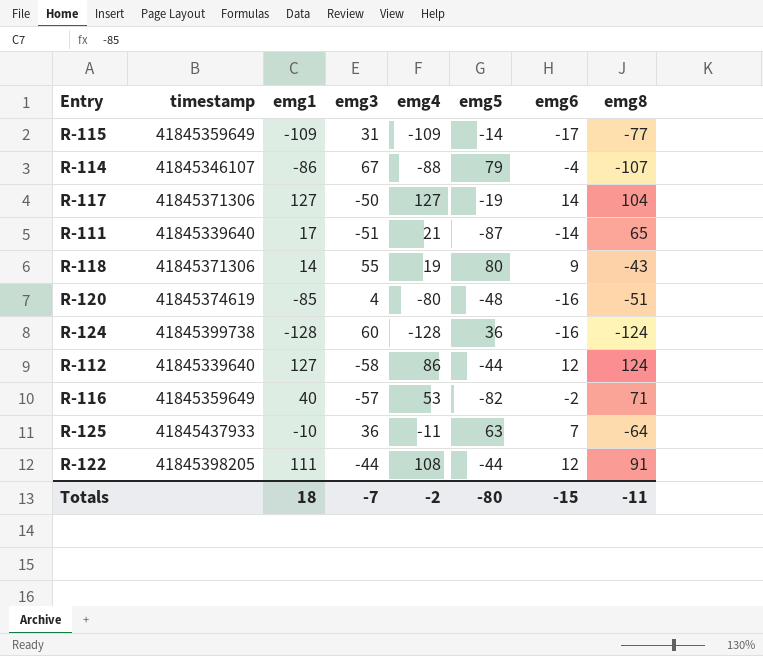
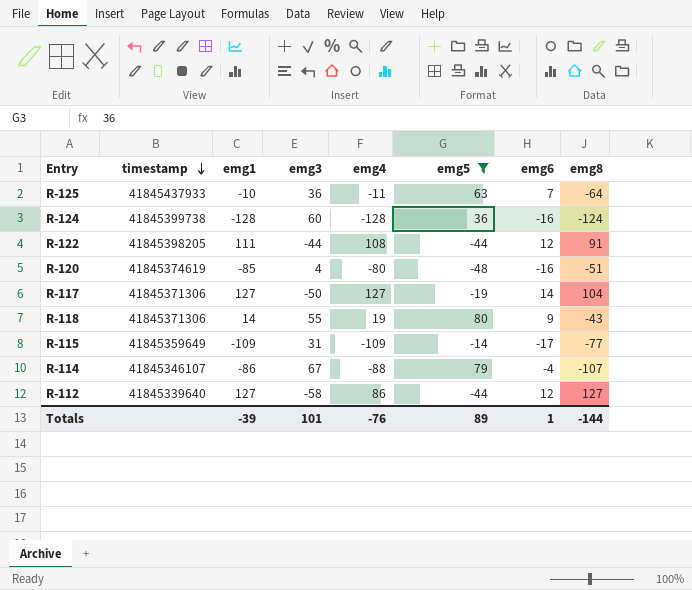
filter: none -> emg5 >= -48
row order: none -> timestamp descending
R-112 | emg8: 124 -> 127
Totals | emg1: 18 -> -39
Totals | emg3: -7 -> 101
Totals | emg4: -2 -> -76
Totals | emg5: -80 -> 89
Totals | emg6: -15 -> 1
Totals | emg8: -11 -> -144

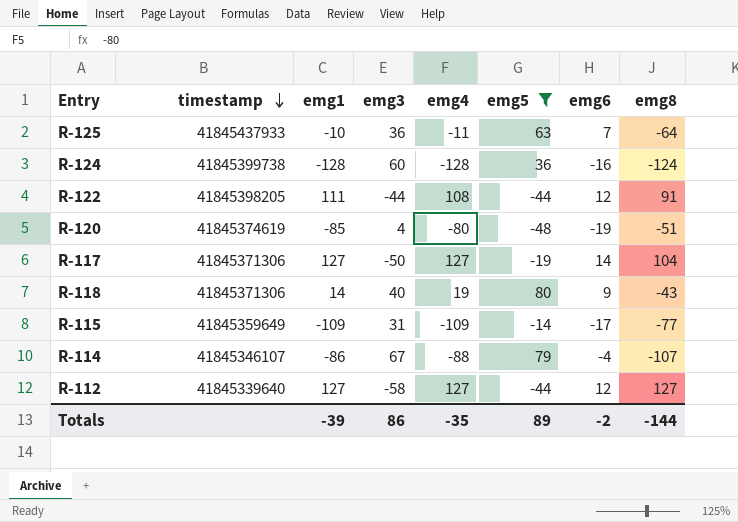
R-120 | emg6: -16 -> -19
R-118 | emg3: 55 -> 40
R-112 | emg4: 86 -> 127
Totals | emg3: 101 -> 86
Totals | emg4: -76 -> -35
Totals | emg6: 1 -> -2

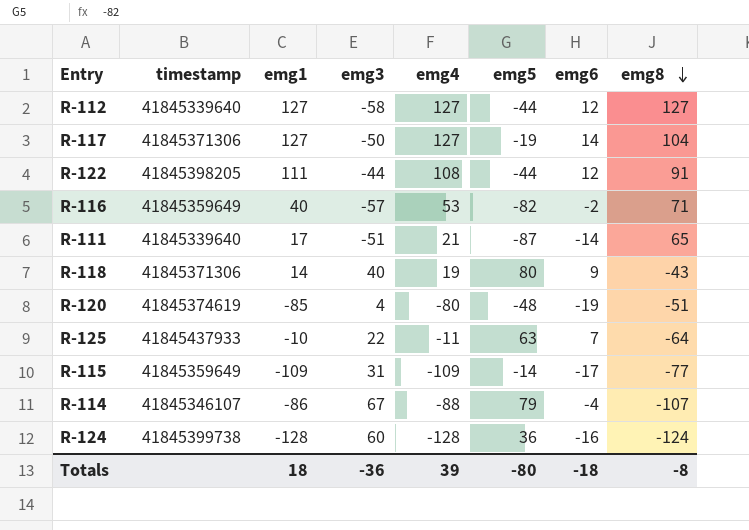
filter: emg5 >= -48 -> none
row order: timestamp descending -> emg8 descending
R-125 | emg3: 36 -> 22
Totals | emg1: -39 -> 18
Totals | emg3: 86 -> -36
Totals | emg4: -35 -> 39
Totals | emg5: 89 -> -80
Totals | emg6: -2 -> -18
Totals | emg8: -144 -> -8

